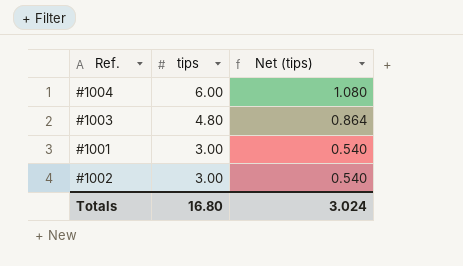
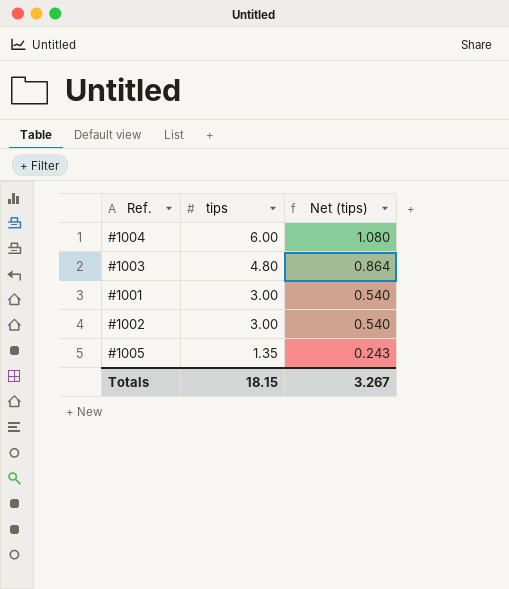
row #1005: none -> 1.35 | 0.243
Totals | tips: 16.80 -> 18.15
Totals | Net (tips): 3.024 -> 3.267

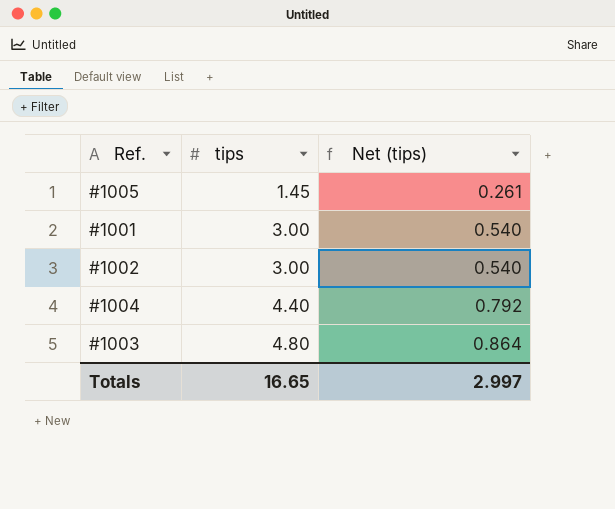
row order: tips descending -> tips ascending
#1005 | tips: 1.35 -> 1.45
#1005 | Net (tips): 0.243 -> 0.261
#1004 | tips: 6.00 -> 4.40
#1004 | Net (tips): 1.080 -> 0.792
Totals | tips: 18.15 -> 16.65
Totals | Net (tips): 3.267 -> 2.997

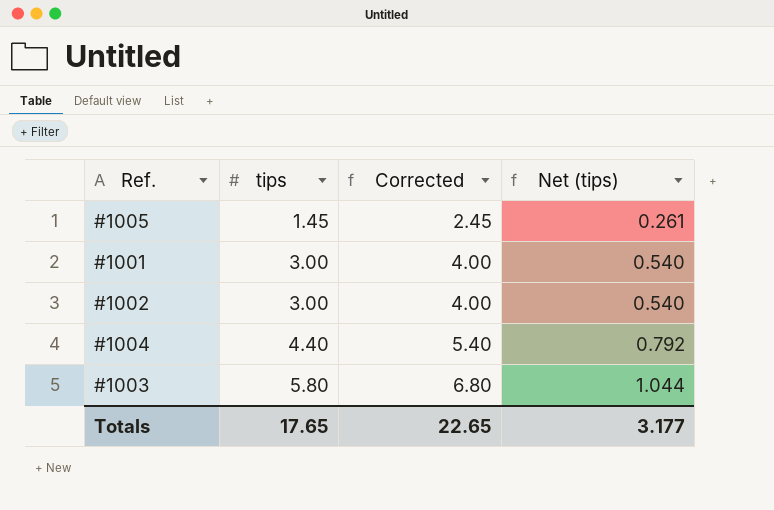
column Corrected | formula: none -> [tips] + 1
#1003 | tips: 4.80 -> 5.80
#1003 | Net (tips): 0.864 -> 1.044
Totals | tips: 16.65 -> 17.65
Totals | Net (tips): 2.997 -> 3.177

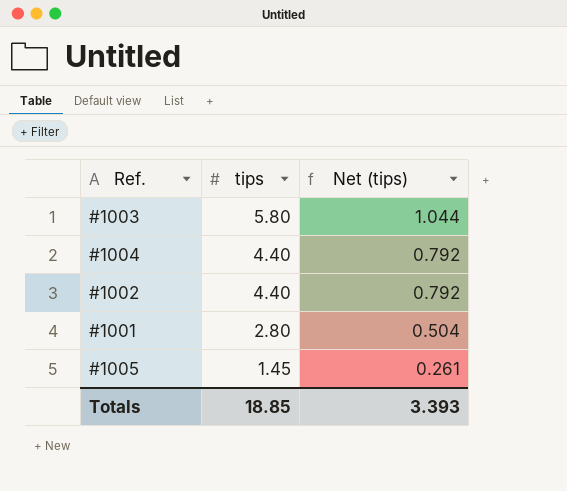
row order: tips ascending -> tips descending
column Corrected | formula: [tips] + 1 -> none
#1002 | tips: 3.00 -> 4.40
#1002 | Net (tips): 0.540 -> 0.792
#1001 | tips: 3.00 -> 2.80
#1001 | Net (tips): 0.540 -> 0.504
Totals | tips: 17.65 -> 18.85
Totals | Net (tips): 3.177 -> 3.393

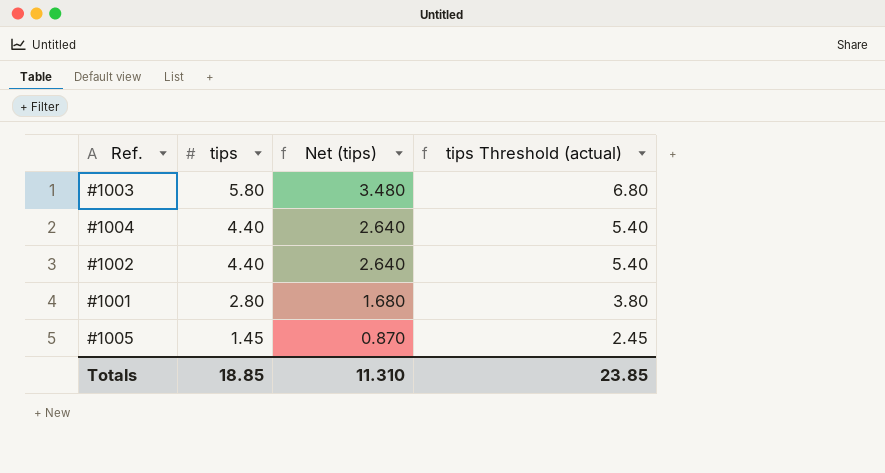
column Net (tips) | formula: [tips] * 0.18 -> [tips] * 0.6
column tips Threshold (actual) | formula: none -> [tips] + 1
Totals | Net (tips): 3.393 -> 11.310

